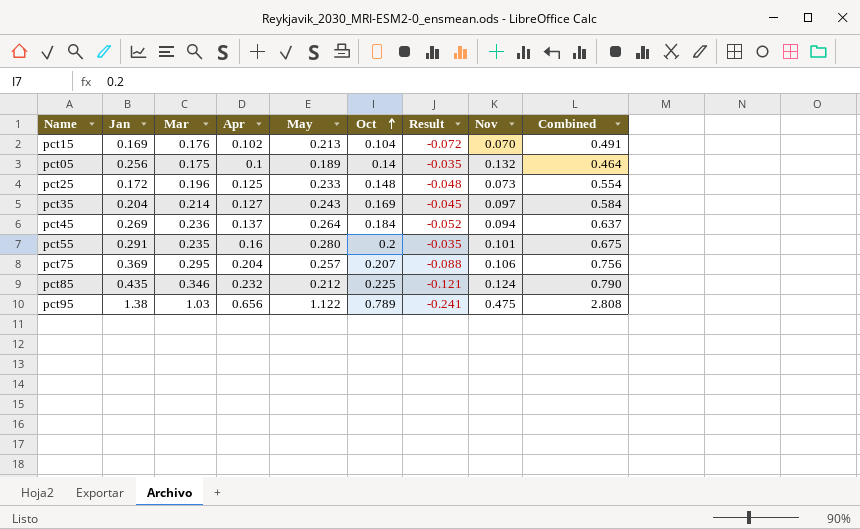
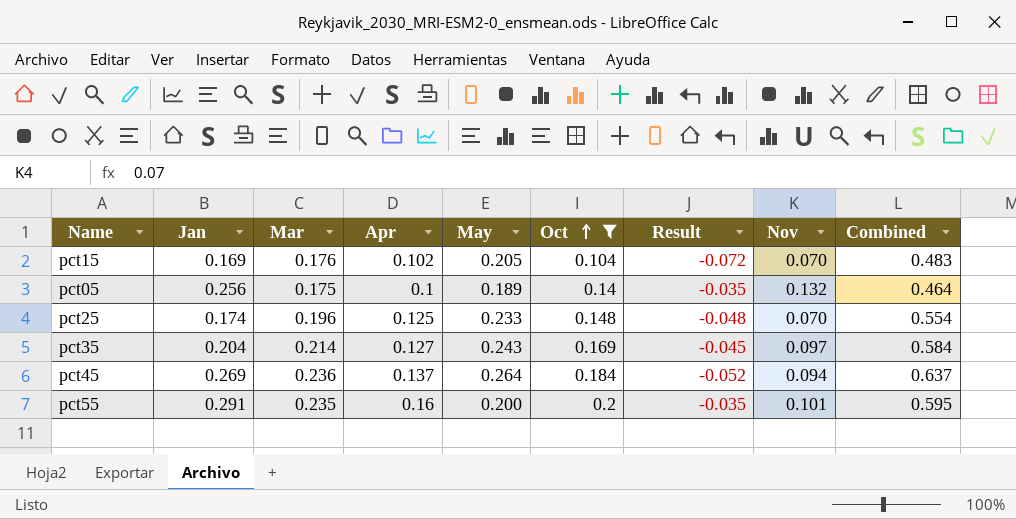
filter: none -> Oct <= 0.2
pct15 | May: 0.213 -> 0.205
pct15 | Combined: 0.491 -> 0.483
pct25 | Jan: 0.172 -> 0.174
pct25 | Nov: 0.073 -> 0.070
pct55 | May: 0.280 -> 0.200
pct55 | Combined: 0.675 -> 0.595

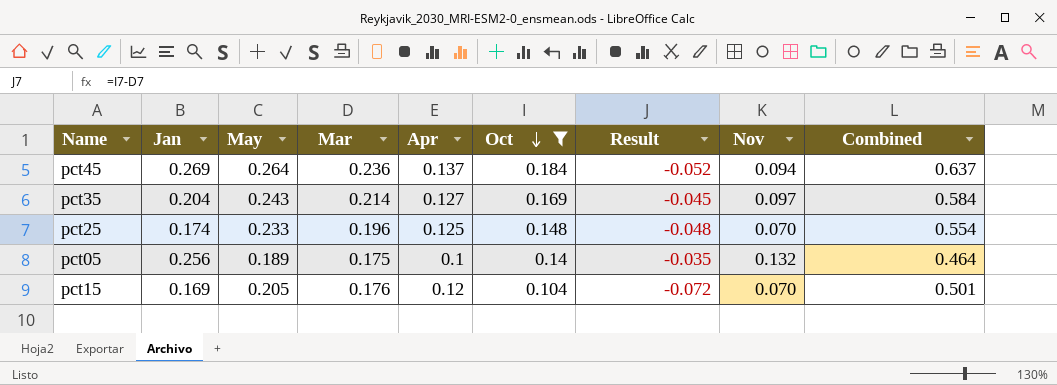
row order: Oct ascending -> Oct descending
column May | position: 5 -> 3
row pct55: 0.291 | 0.235 | 0.16 | 0.200 | 0.2 | -0.035 | 0.101 | 0.595 -> none
pct15 | Apr: 0.102 -> 0.12
pct15 | Combined: 0.483 -> 0.501

